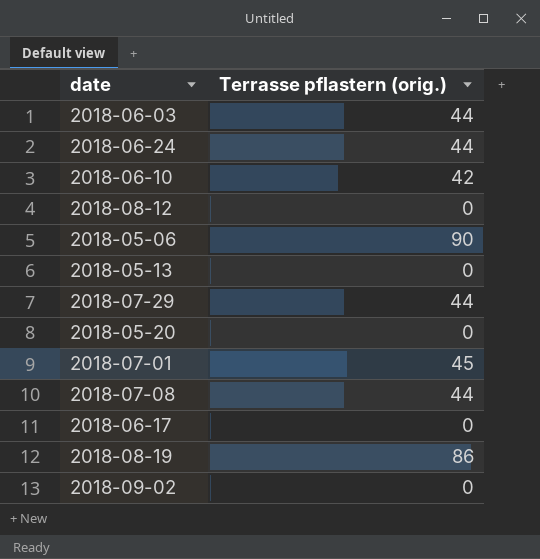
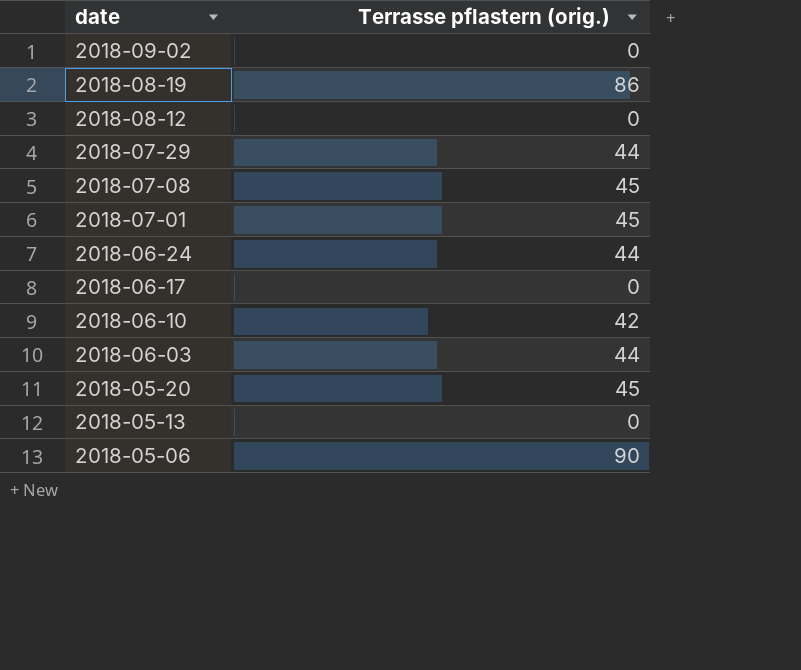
row order: none -> date descending
2018-07-08 | Terrasse pflastern (orig.): 44 -> 45
2018-05-20 | Terrasse pflastern (orig.): 0 -> 45

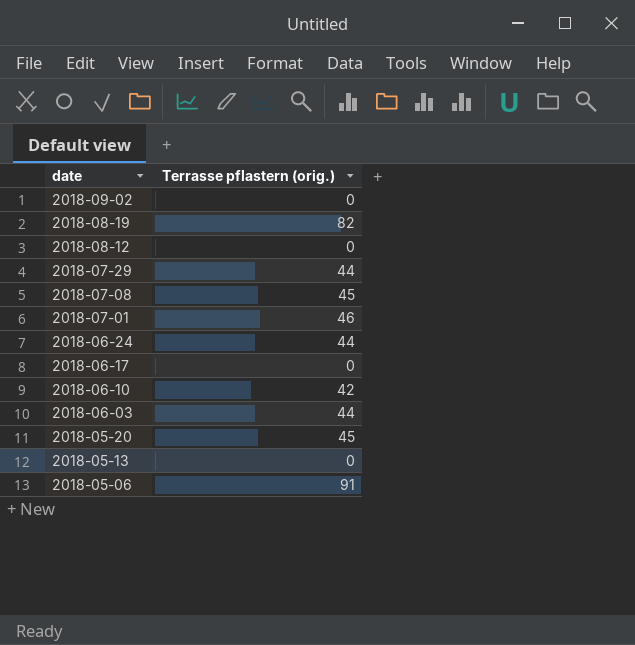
2018-08-19 | Terrasse pflastern (orig.): 86 -> 82
2018-07-01 | Terrasse pflastern (orig.): 45 -> 46
2018-05-06 | Terrasse pflastern (orig.): 90 -> 91

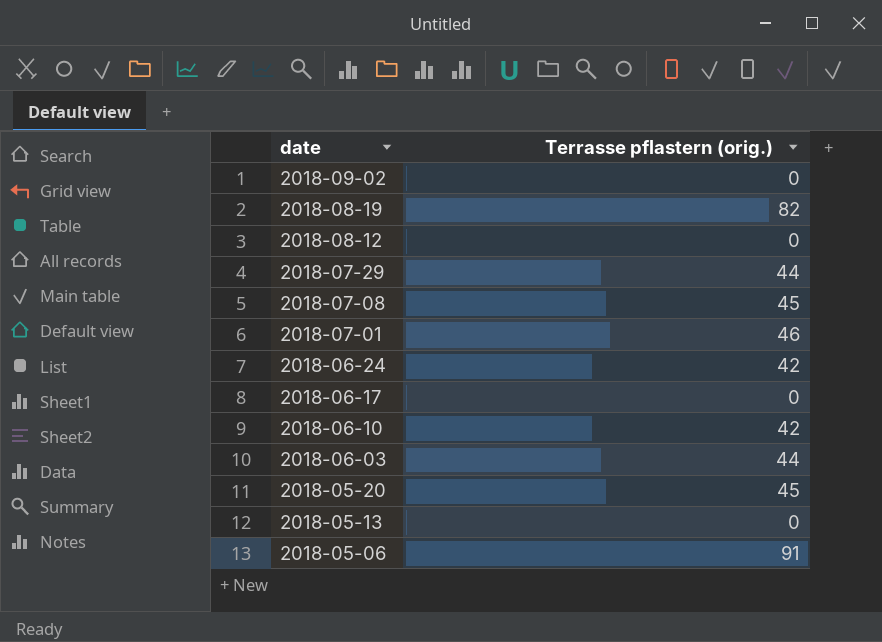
2018-06-24 | Terrasse pflastern (orig.): 44 -> 42

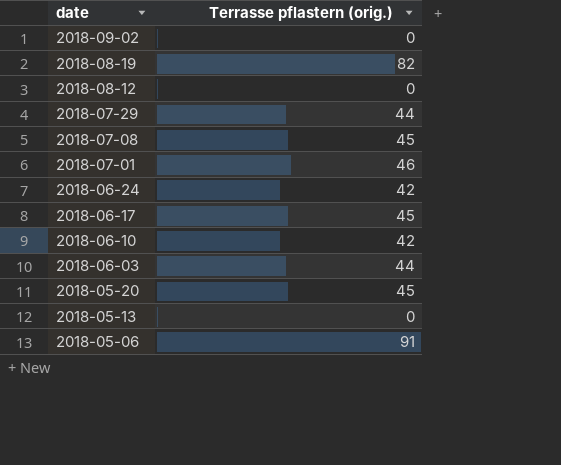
2018-06-17 | Terrasse pflastern (orig.): 0 -> 45

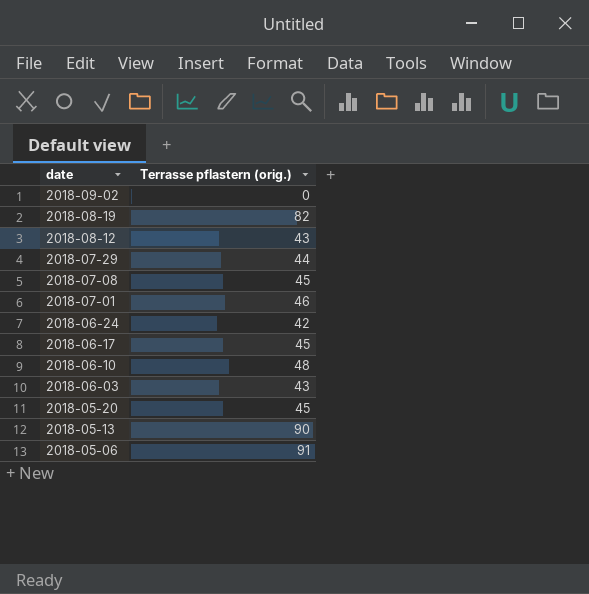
2018-08-12 | Terrasse pflastern (orig.): 0 -> 43
2018-06-10 | Terrasse pflastern (orig.): 42 -> 48
2018-06-03 | Terrasse pflastern (orig.): 44 -> 43
2018-05-13 | Terrasse pflastern (orig.): 0 -> 90

